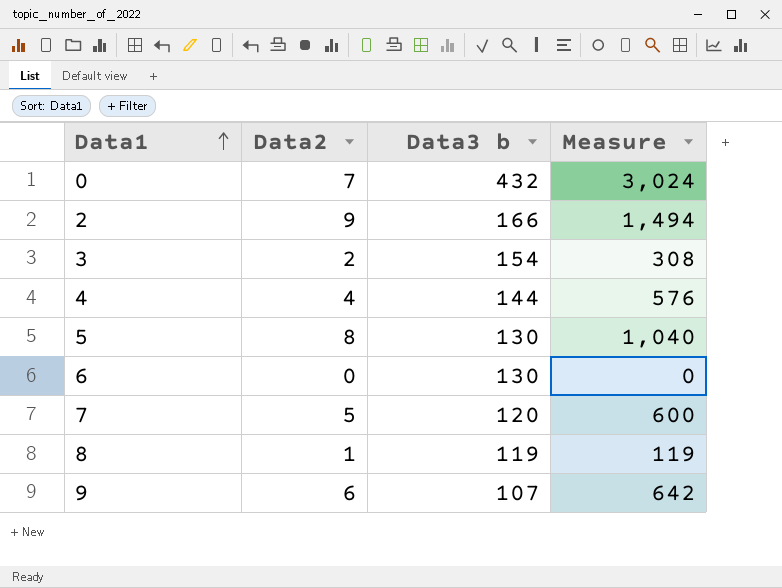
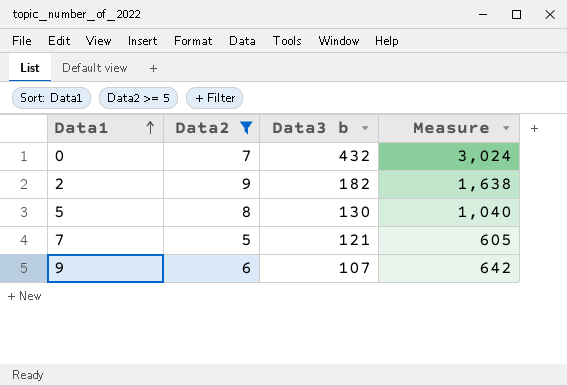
filter: none -> Data2 >= 5
2 | Data3 b: 166 -> 182
2 | Measure: 1,494 -> 1,638
7 | Data3 b: 120 -> 121
7 | Measure: 600 -> 605

